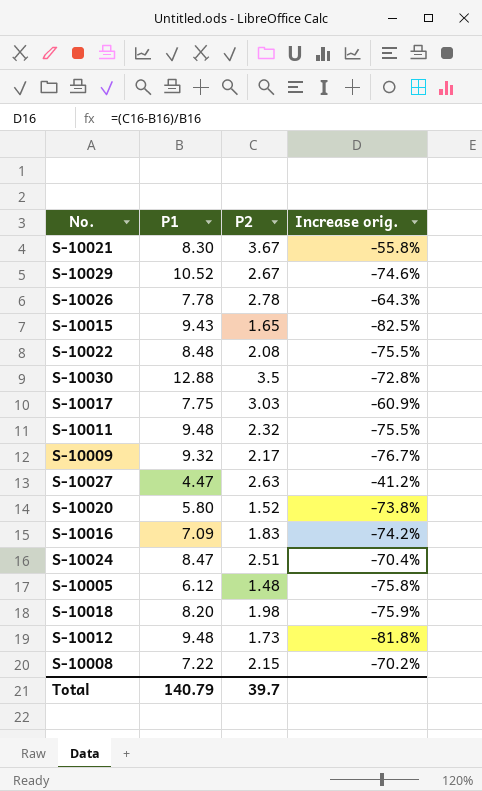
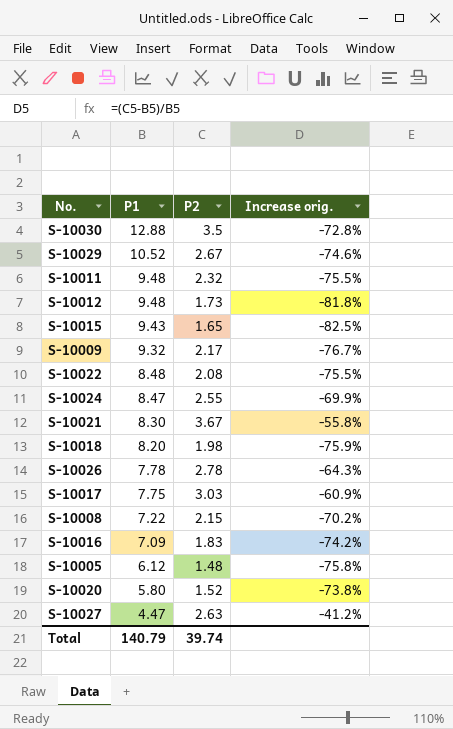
row order: none -> P1 descending
S-10024 | P2: 2.51 -> 2.55
S-10024 | Increase orig.: -70.4% -> -69.9%
Total | P2: 39.7 -> 39.74

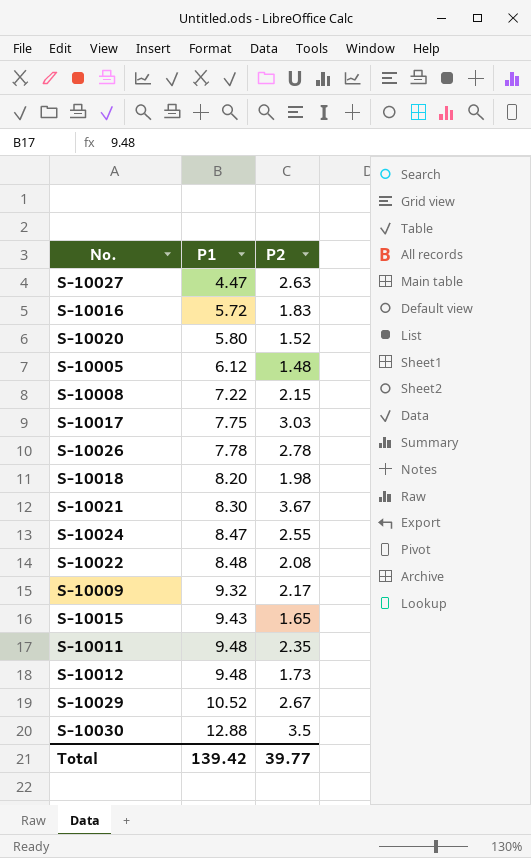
row order: P1 descending -> P1 ascending
column Increase orig. | formula: ([P2] - [P1]) / [P1] -> none
S-10016 | P1: 7.09 -> 5.72
S-10011 | P2: 2.32 -> 2.35
Total | P1: 140.79 -> 139.42
Total | P2: 39.74 -> 39.77

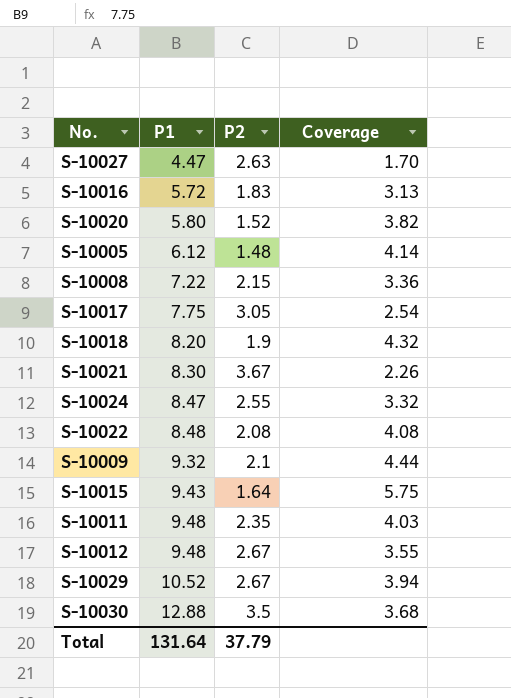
column Coverage | formula: none -> [P1] / [P2]
row S-10026: 7.78 | 2.78 -> none
S-10017 | P2: 3.03 -> 3.05
S-10018 | P2: 1.98 -> 1.9
S-10009 | P2: 2.17 -> 2.1
S-10015 | P2: 1.65 -> 1.64
S-10012 | P2: 1.73 -> 2.67
Total | P1: 139.42 -> 131.64
Total | P2: 39.77 -> 37.79

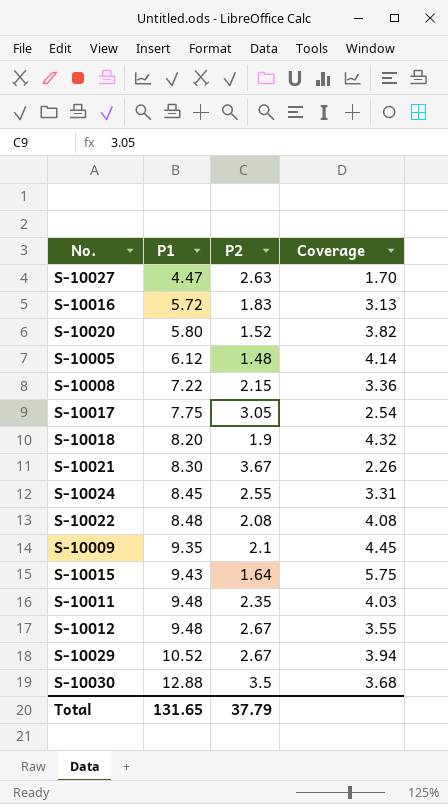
S-10024 | P1: 8.47 -> 8.45
S-10024 | Coverage: 3.32 -> 3.31
S-10009 | P1: 9.32 -> 9.35
S-10009 | Coverage: 4.44 -> 4.45
Total | P1: 131.64 -> 131.65

